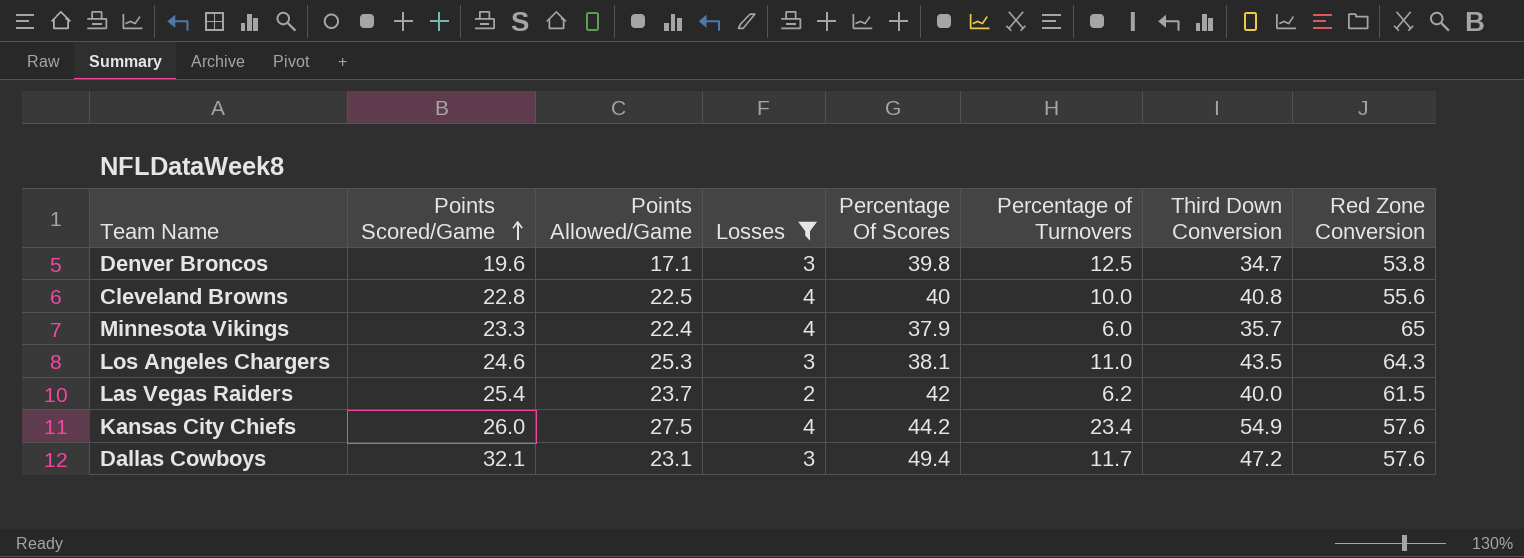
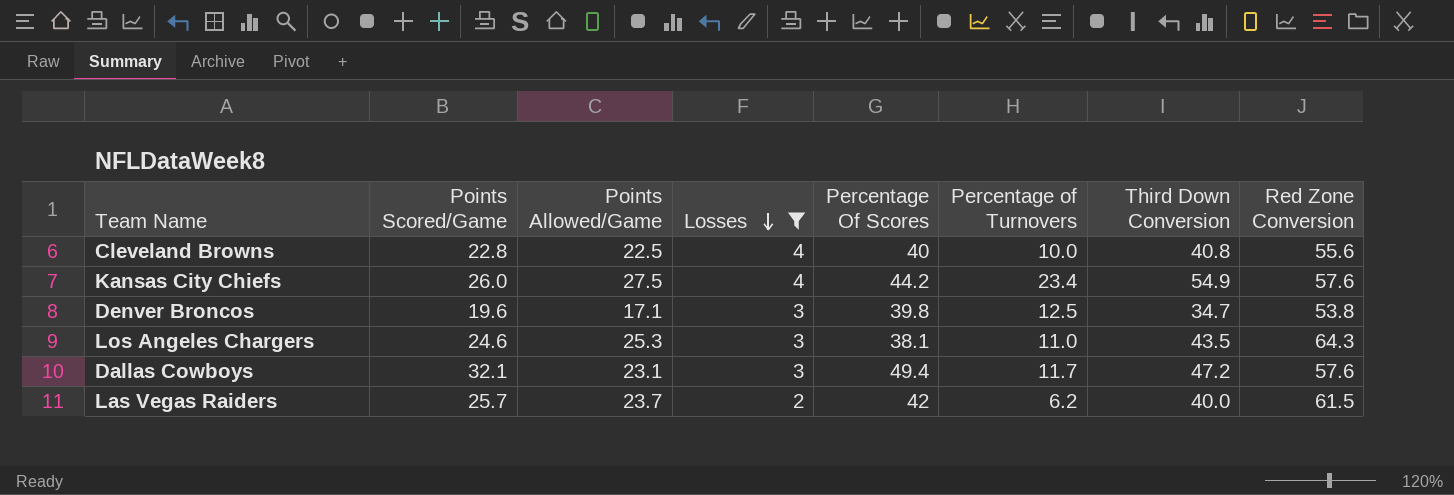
row order: Points Scored/Game ascending -> Losses descending
row Minnesota Vikings: 23.3 | 22.4 | 4 | 37.9 | 6.0 | 35.7 | 65 -> none
Las Vegas Raiders | Points Scored/Game: 25.4 -> 25.7

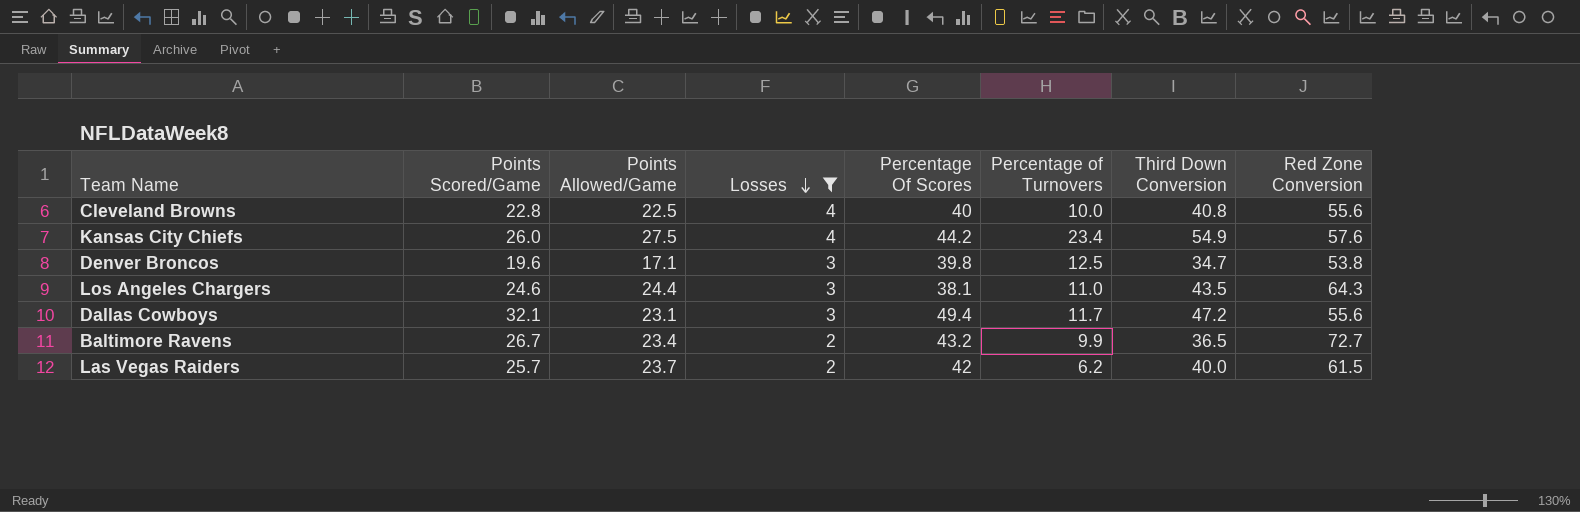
Los Angeles Chargers | Points Allowed/Game: 25.3 -> 24.4
Dallas Cowboys | Red Zone Conversion: 57.6 -> 55.6
row Baltimore Ravens: none -> 26.7 | 23.4 | 2 | 43.2 | 9.9 | 36.5 | 72.7

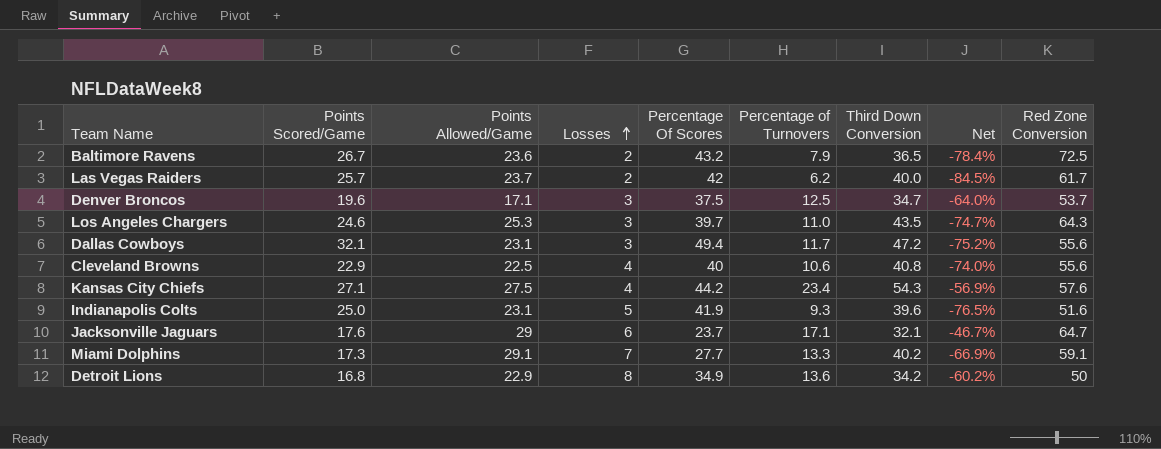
filter: Losses <= 4 -> none
row order: Losses descending -> Losses ascending
column Net | formula: none -> ([Percentage of Turnovers] - [Third Down Conversion]) / [Third Down Conversion]
Baltimore Ravens | Points Allowed/Game: 23.4 -> 23.6
Baltimore Ravens | Percentage of Turnovers: 9.9 -> 7.9
Baltimore Ravens | Red Zone Conversion: 72.7 -> 72.5
Las Vegas Raiders | Red Zone Conversion: 61.5 -> 61.7
Denver Broncos | Percentage Of Scores: 39.8 -> 37.5
Denver Broncos | Red Zone Conversion: 53.8 -> 53.7
Los Angeles Chargers | Points Allowed/Game: 24.4 -> 25.3
Los Angeles Chargers | Percentage Of Scores: 38.1 -> 39.7
Cleveland Browns | Points Scored/Game: 22.8 -> 22.9
Cleveland Browns | Percentage of Turnovers: 10.0 -> 10.6
Kansas City Chiefs | Points Scored/Game: 26.0 -> 27.1
Kansas City Chiefs | Third Down Conversion: 54.9 -> 54.3

